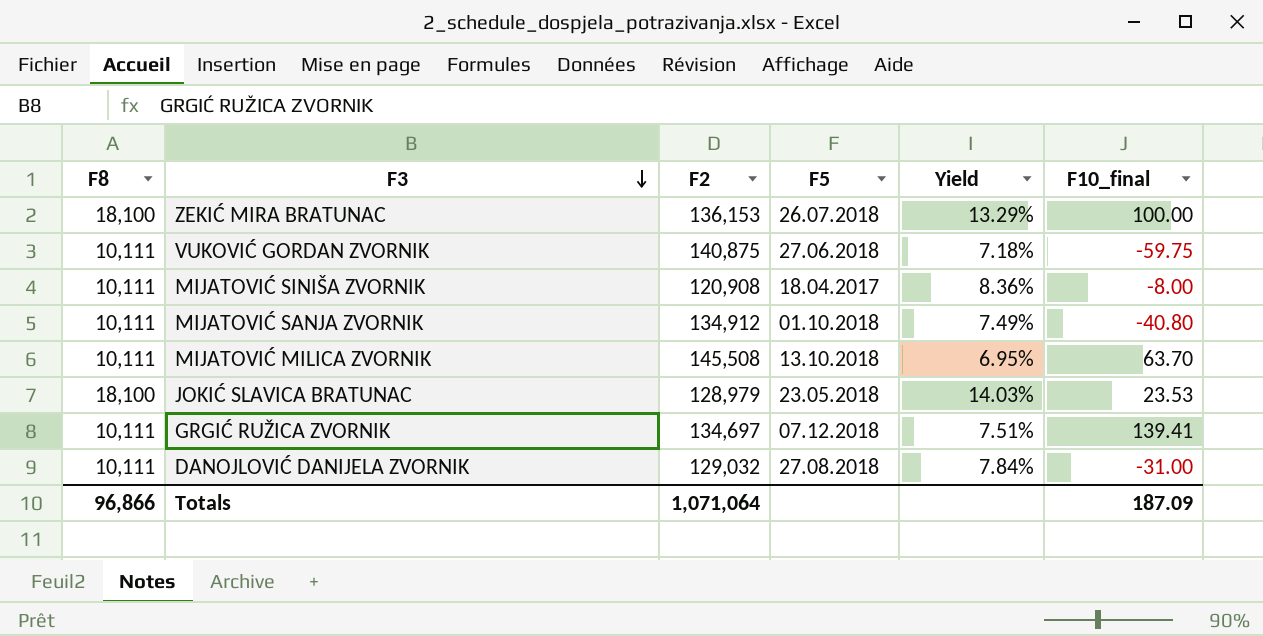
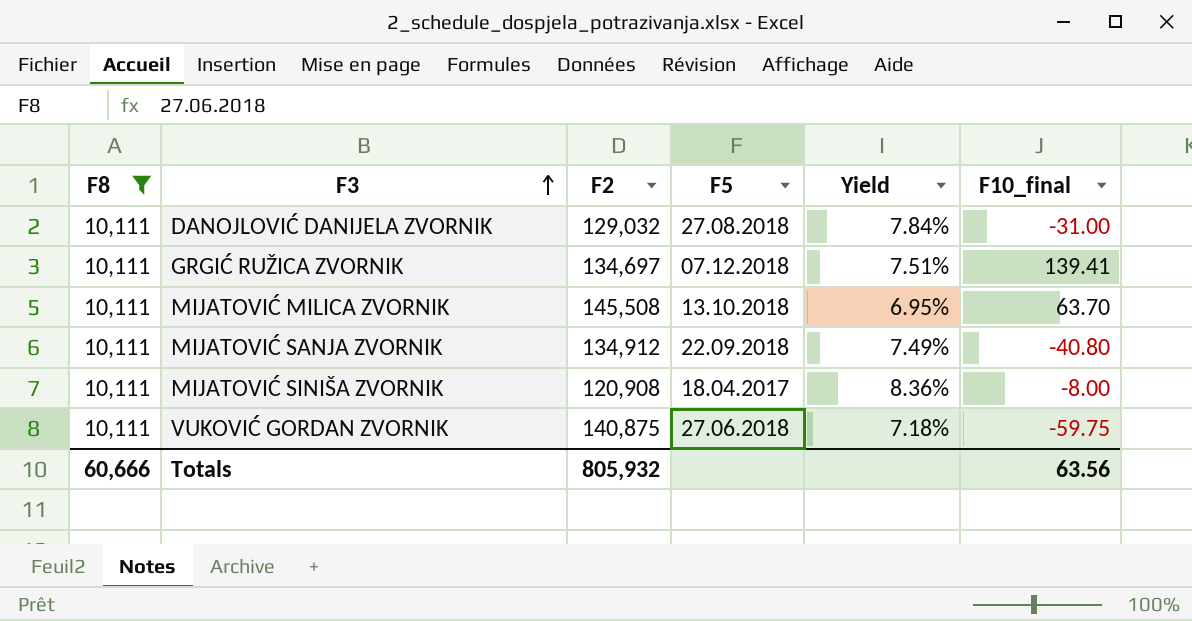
filter: none -> F8 = 10,111
row order: F3 descending -> F3 ascending
MIJATOVIĆ SANJA ZVORNIK | F5: 01.10.2018 -> 22.09.2018
Totals | F8: 96,866 -> 60,666
Totals | F2: 1,071,064 -> 805,932
Totals | F10_final: 187.09 -> 63.56

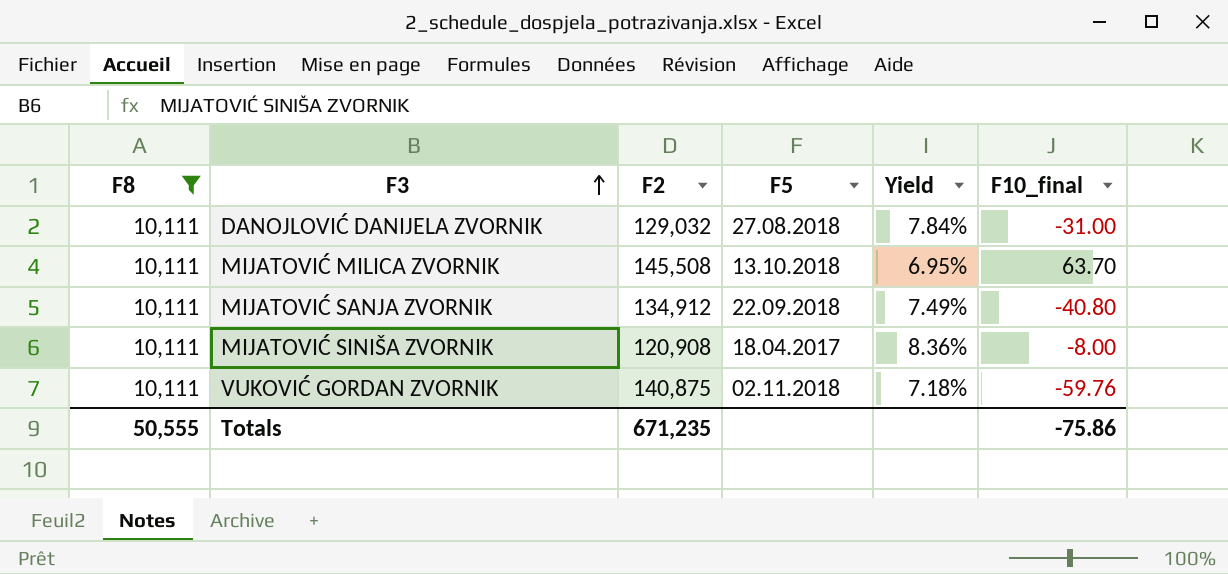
row GRGIĆ RUŽICA ZVORNIK: 10,111 | 134,697 | 07.12.2018 | 7.51% | 139.41 -> none
VUKOVIĆ GORDAN ZVORNIK | F5: 27.06.2018 -> 02.11.2018
VUKOVIĆ GORDAN ZVORNIK | F10_final: -59.75 -> -59.76
Totals | F8: 60,666 -> 50,555
Totals | F2: 805,932 -> 671,235
Totals | F10_final: 63.56 -> -75.86

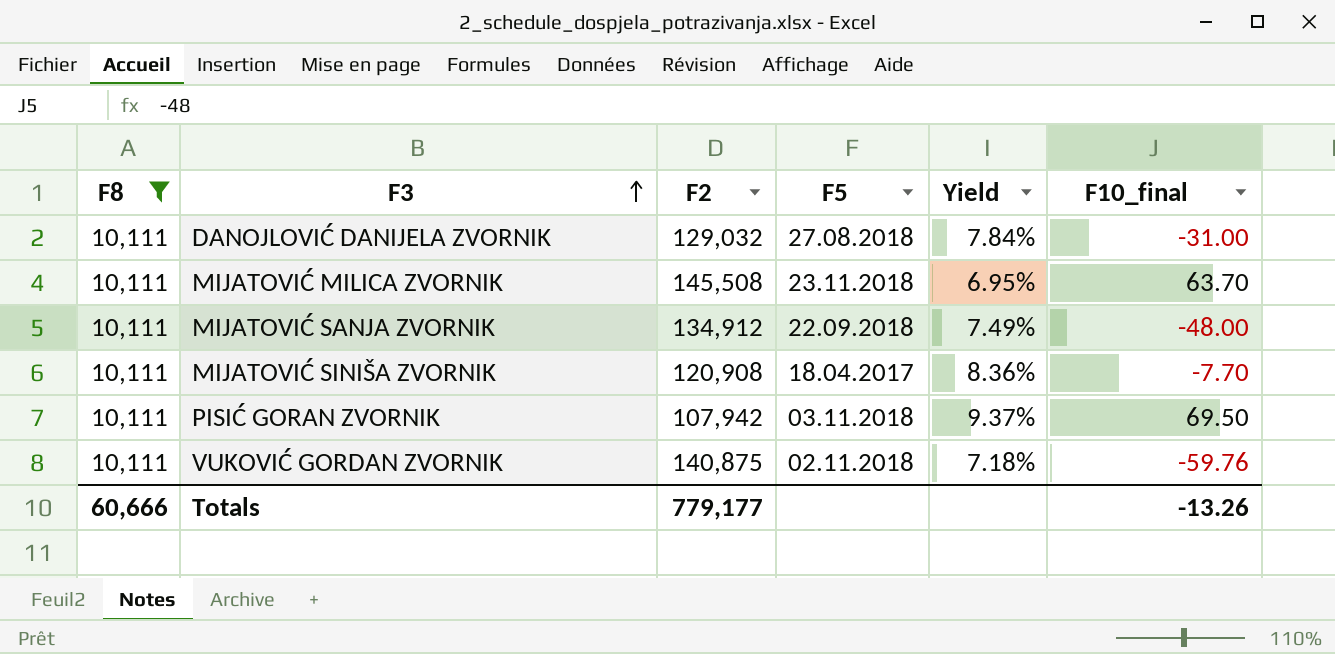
MIJATOVIĆ MILICA ZVORNIK | F5: 13.10.2018 -> 23.11.2018
MIJATOVIĆ SANJA ZVORNIK | F10_final: -40.80 -> -48.00
MIJATOVIĆ SINIŠA ZVORNIK | F10_final: -8.00 -> -7.70
row PISIĆ GORAN ZVORNIK: none -> 10,111 | 107,942 | 03.11.2018 | 9.37% | 69.50
Totals | F8: 50,555 -> 60,666
Totals | F2: 671,235 -> 779,177
Totals | F10_final: -75.86 -> -13.26

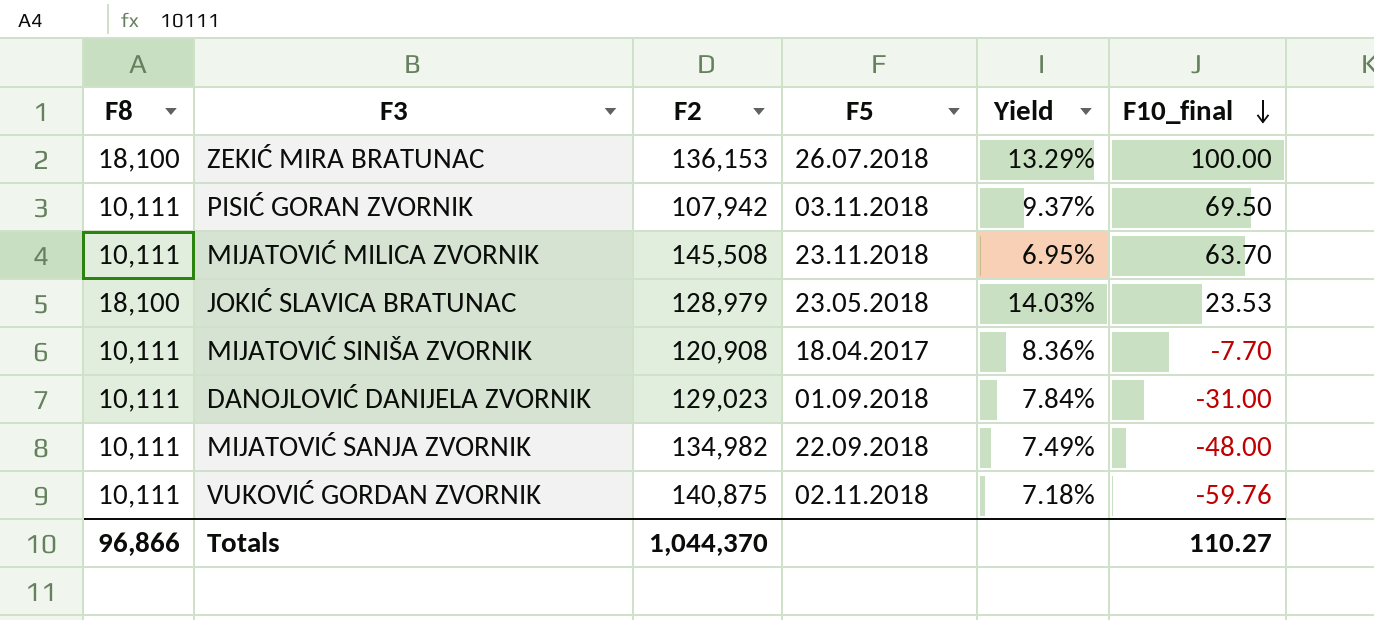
filter: F8 = 10,111 -> none
row order: F3 ascending -> F10_final descending
DANOJLOVIĆ DANIJELA ZVORNIK | F2: 129,032 -> 129,023
DANOJLOVIĆ DANIJELA ZVORNIK | F5: 27.08.2018 -> 01.09.2018
MIJATOVIĆ SANJA ZVORNIK | F2: 134,912 -> 134,982
Totals | F8: 60,666 -> 96,866
Totals | F2: 779,177 -> 1,044,370
Totals | F10_final: -13.26 -> 110.27

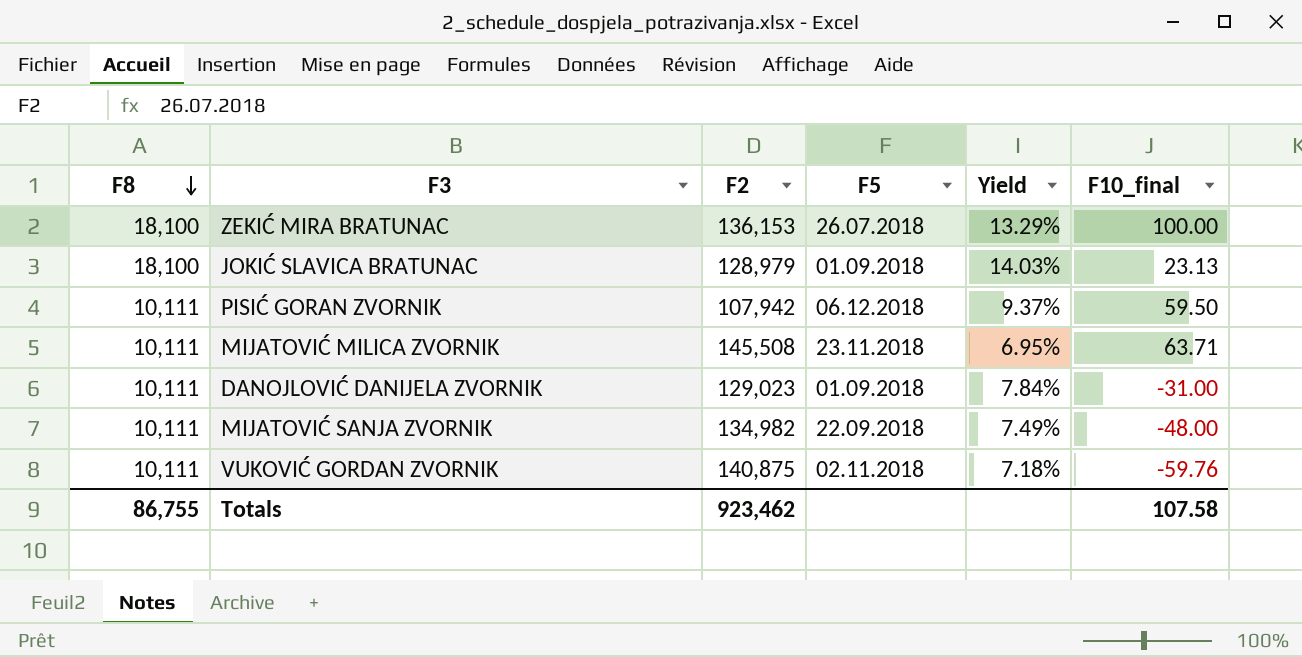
row order: F10_final descending -> F8 descending
row MIJATOVIĆ SINIŠA ZVORNIK: 10,111 | 120,908 | 18.04.2017 | 8.36% | -7.70 -> none
JOKIĆ SLAVICA BRATUNAC | F5: 23.05.2018 -> 01.09.2018
JOKIĆ SLAVICA BRATUNAC | F10_final: 23.53 -> 23.13
PISIĆ GORAN ZVORNIK | F5: 03.11.2018 -> 06.12.2018
PISIĆ GORAN ZVORNIK | F10_final: 69.50 -> 59.50
MIJATOVIĆ MILICA ZVORNIK | F10_final: 63.70 -> 63.71
Totals | F8: 96,866 -> 86,755
Totals | F2: 1,044,370 -> 923,462
Totals | F10_final: 110.27 -> 107.58

